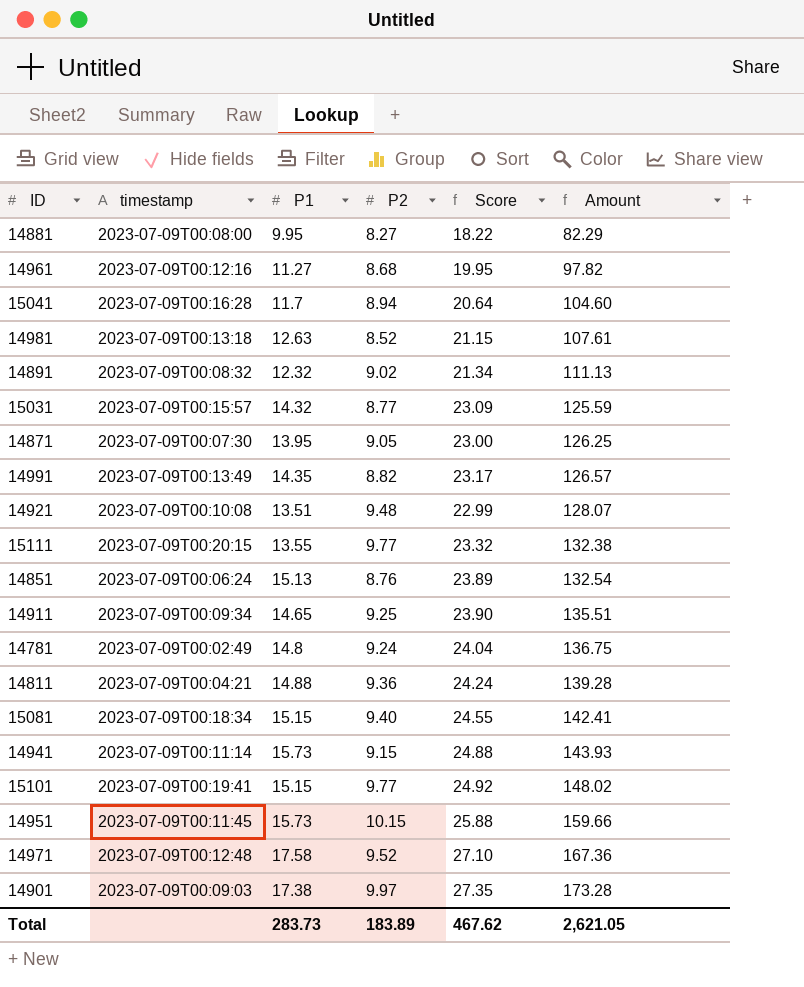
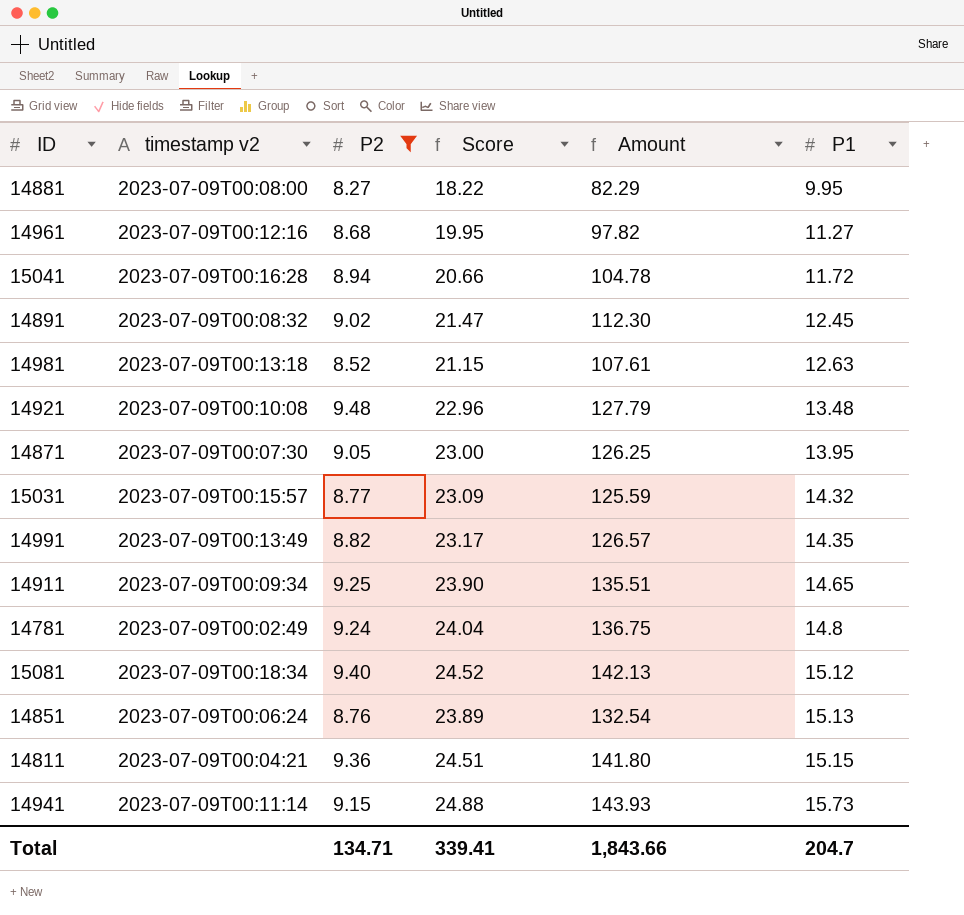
filter: none -> P2 <= 9.48
row order: Amount ascending -> P1 ascending
column name: timestamp -> timestamp v2
column P1 | position: 3 -> 6
15041 | Score: 20.64 -> 20.66
15041 | Amount: 104.60 -> 104.78
15041 | P1: 11.7 -> 11.72
14891 | Score: 21.34 -> 21.47
14891 | Amount: 111.13 -> 112.30
14891 | P1: 12.32 -> 12.45
14921 | Score: 22.99 -> 22.96
14921 | Amount: 128.07 -> 127.79
14921 | P1: 13.51 -> 13.48
15081 | Score: 24.55 -> 24.52
15081 | Amount: 142.41 -> 142.13
15081 | P1: 15.15 -> 15.12
14811 | Score: 24.24 -> 24.51
14811 | Amount: 139.28 -> 141.80
14811 | P1: 14.88 -> 15.15
Total | P2: 183.89 -> 134.71
Total | Score: 467.62 -> 339.41
Total | Amount: 2,621.05 -> 1,843.66
Total | P1: 283.73 -> 204.7

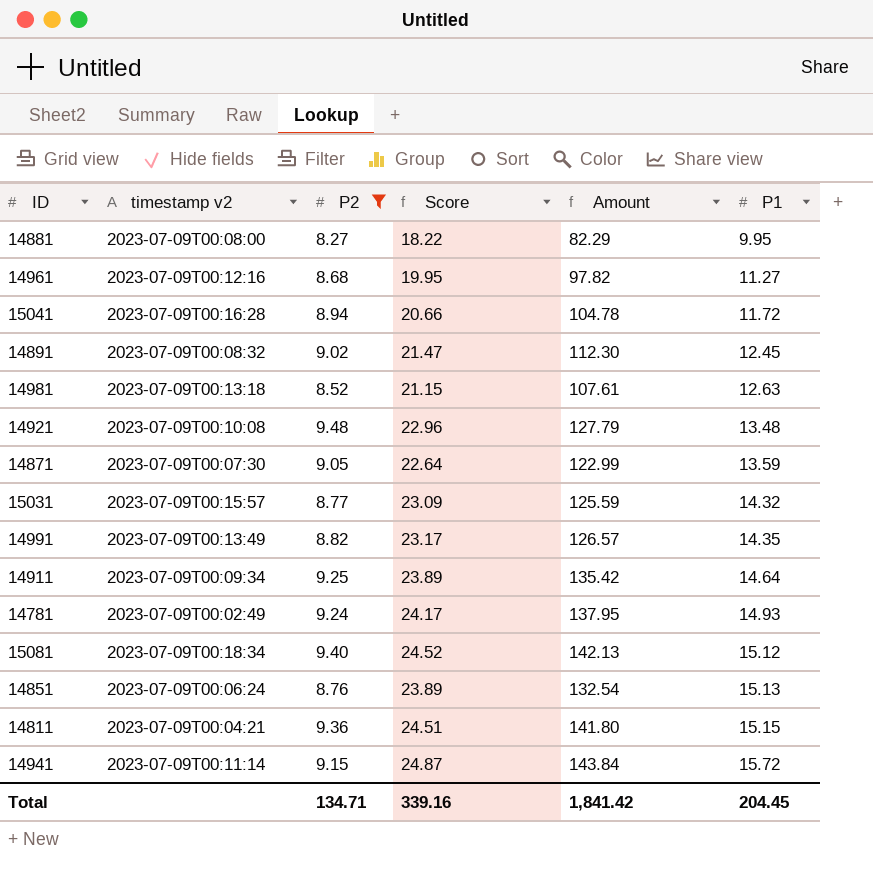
14871 | Score: 23.00 -> 22.64
14871 | Amount: 126.25 -> 122.99
14871 | P1: 13.95 -> 13.59
14911 | Score: 23.90 -> 23.89
14911 | Amount: 135.51 -> 135.42
14911 | P1: 14.65 -> 14.64
14781 | Score: 24.04 -> 24.17
14781 | Amount: 136.75 -> 137.95
14781 | P1: 14.8 -> 14.93
14941 | Score: 24.88 -> 24.87
14941 | Amount: 143.93 -> 143.84
14941 | P1: 15.73 -> 15.72
Total | Score: 339.41 -> 339.16
Total | Amount: 1,843.66 -> 1,841.42
Total | P1: 204.7 -> 204.45

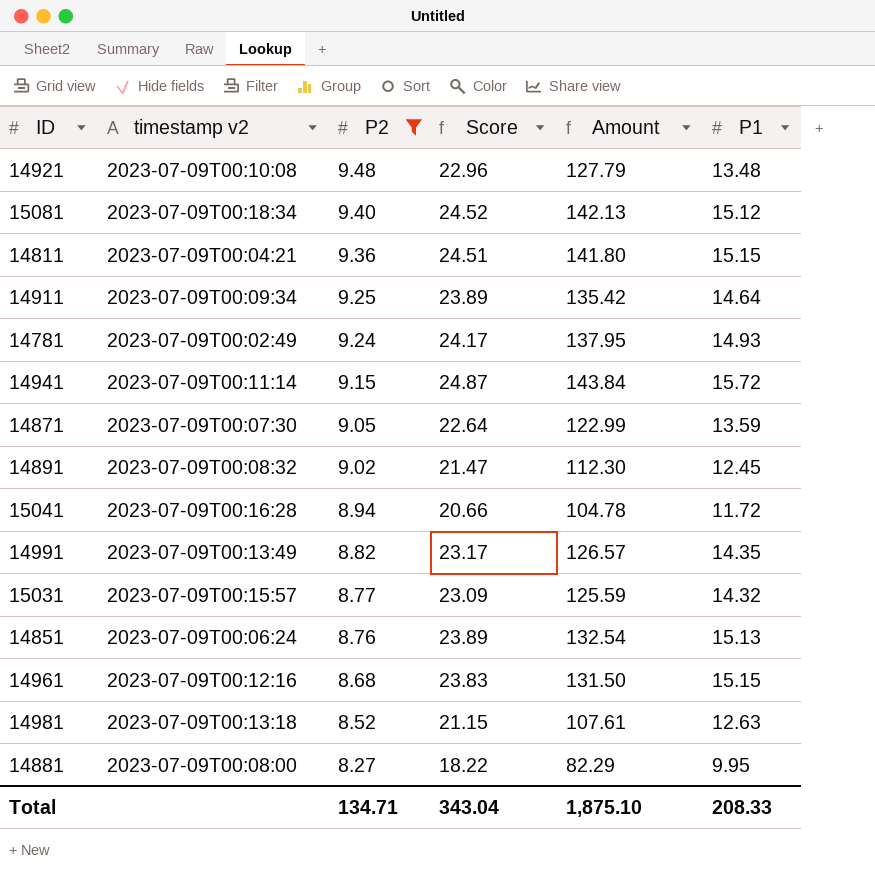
row order: P1 ascending -> P2 descending
14961 | Score: 19.95 -> 23.83
14961 | Amount: 97.82 -> 131.50
14961 | P1: 11.27 -> 15.15
Total | Score: 339.16 -> 343.04
Total | Amount: 1,841.42 -> 1,875.10
Total | P1: 204.45 -> 208.33

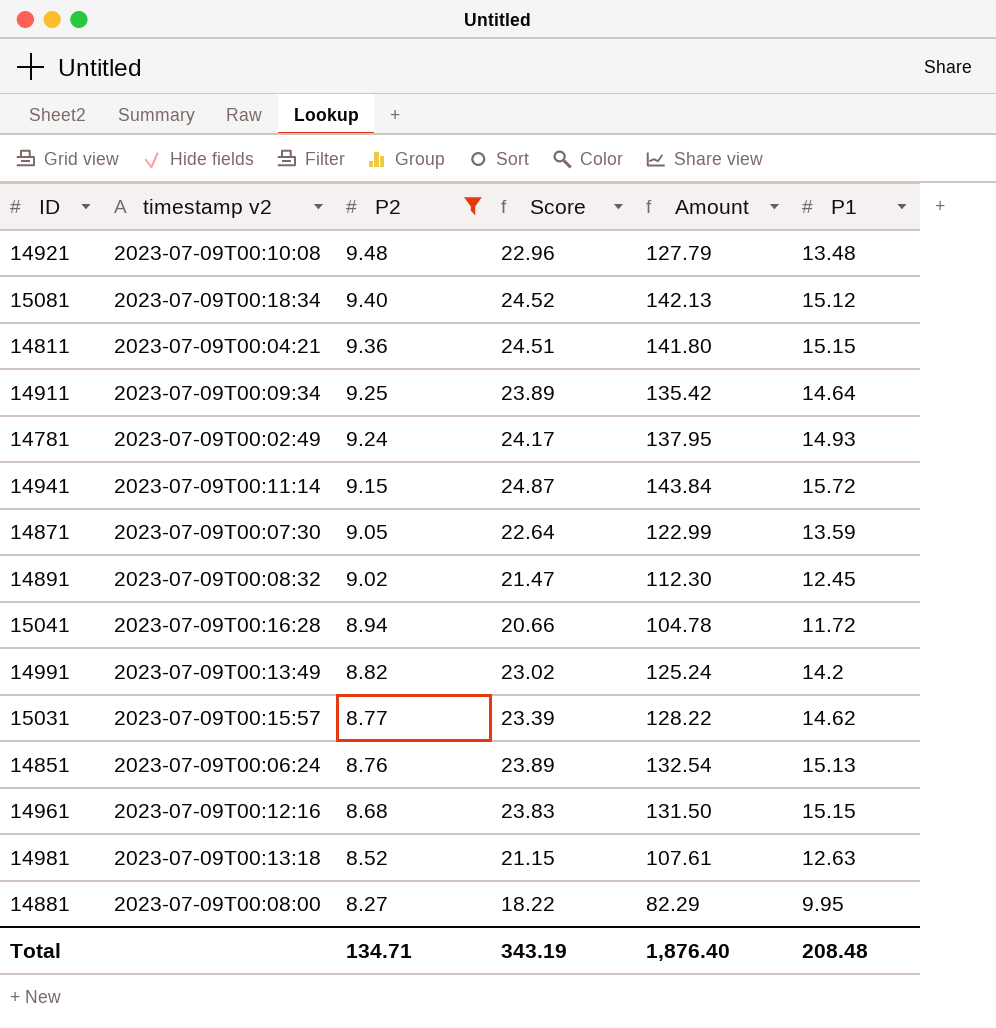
14991 | Score: 23.17 -> 23.02
14991 | Amount: 126.57 -> 125.24
14991 | P1: 14.35 -> 14.2
15031 | Score: 23.09 -> 23.39
15031 | Amount: 125.59 -> 128.22
15031 | P1: 14.32 -> 14.62
Total | Score: 343.04 -> 343.19
Total | Amount: 1,875.10 -> 1,876.40
Total | P1: 208.33 -> 208.48

